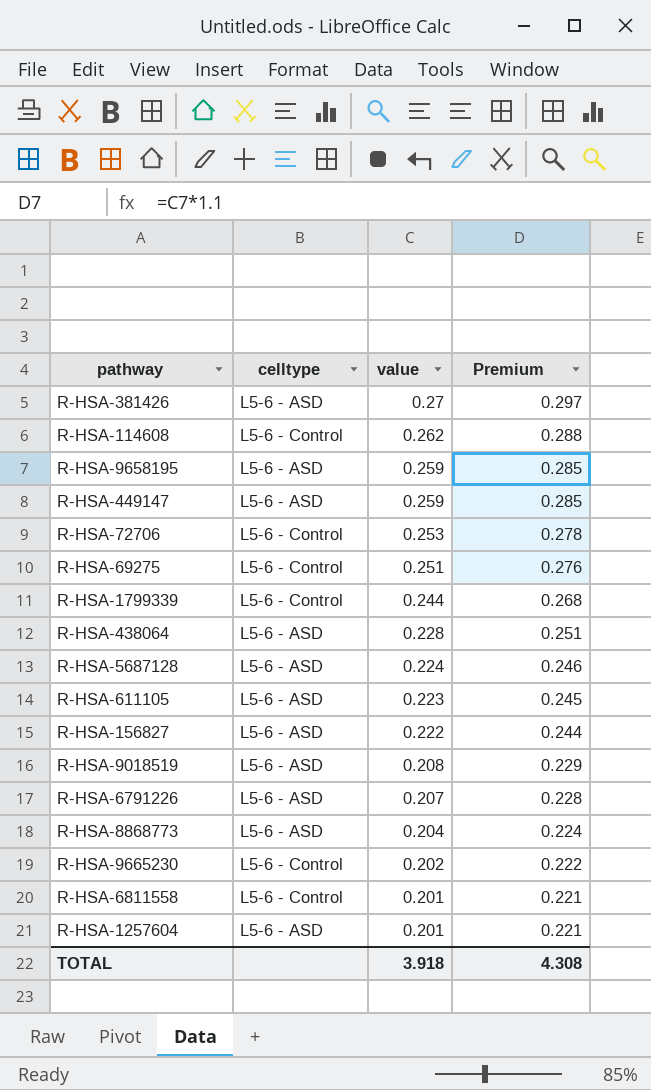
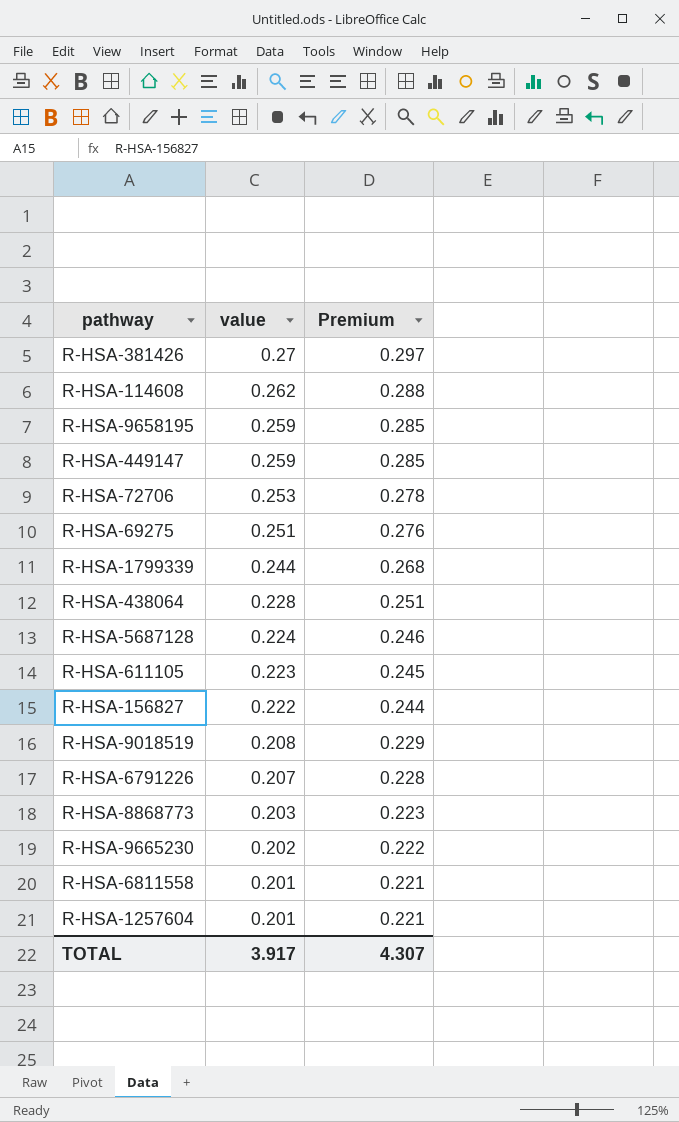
column celltype | position: 2 -> none
R-HSA-8868773 | value: 0.204 -> 0.203
R-HSA-8868773 | Premium: 0.224 -> 0.223
TOTAL | value: 3.918 -> 3.917
TOTAL | Premium: 4.308 -> 4.307

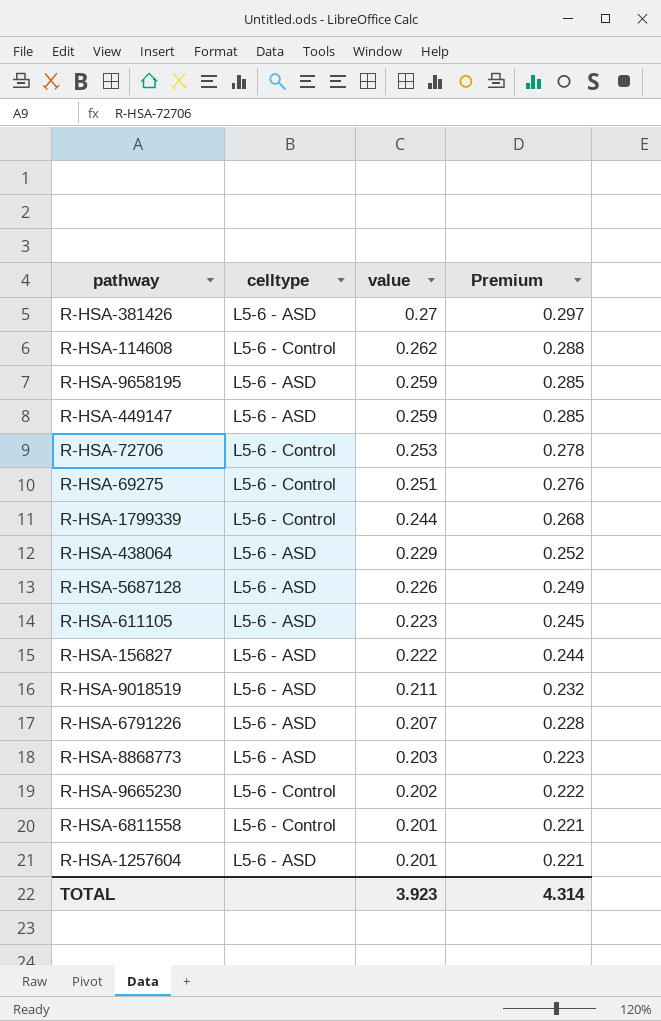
column celltype | position: none -> 2
R-HSA-438064 | value: 0.228 -> 0.229
R-HSA-438064 | Premium: 0.251 -> 0.252
R-HSA-5687128 | value: 0.224 -> 0.226
R-HSA-5687128 | Premium: 0.246 -> 0.249
R-HSA-9018519 | value: 0.208 -> 0.211
R-HSA-9018519 | Premium: 0.229 -> 0.232
TOTAL | value: 3.917 -> 3.923
TOTAL | Premium: 4.307 -> 4.314

